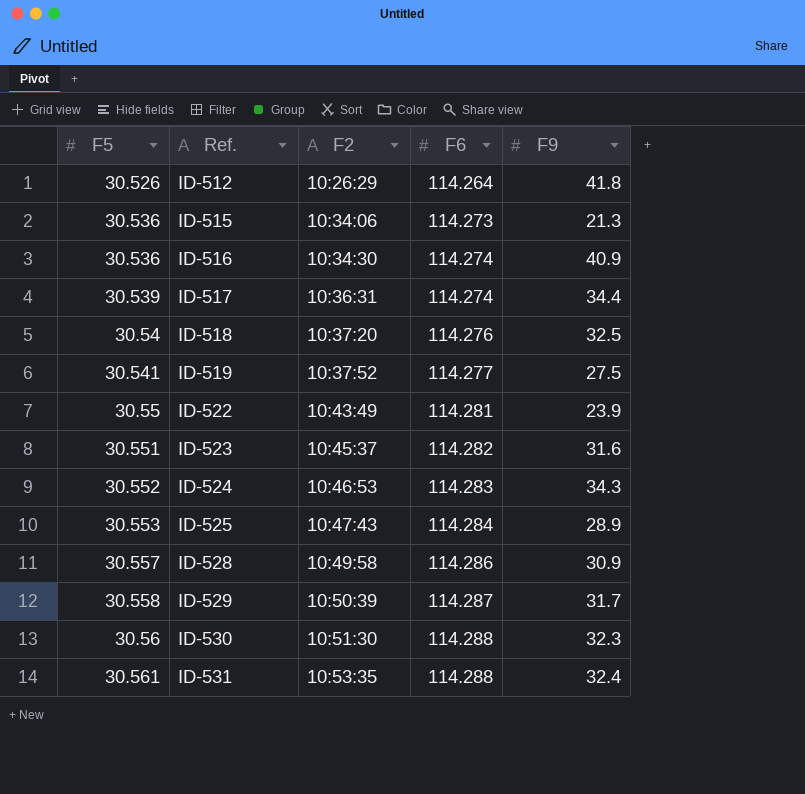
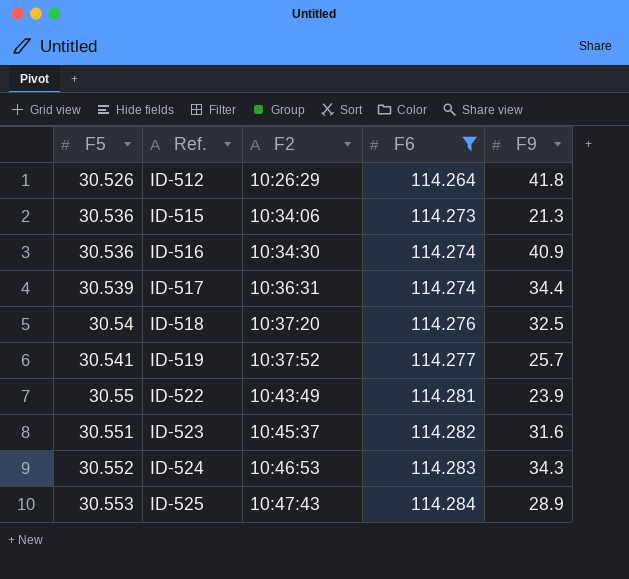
filter: none -> F6 <= 114.284
ID-519 | F9: 27.5 -> 25.7

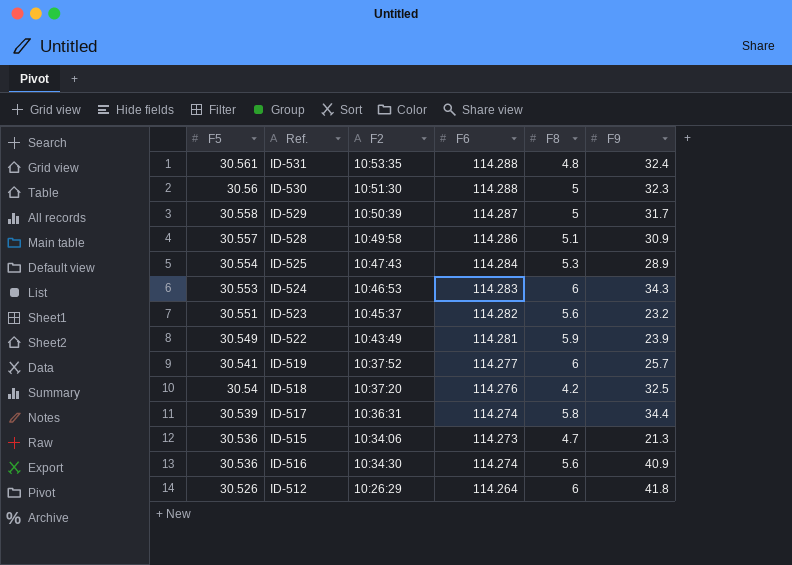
filter: F6 <= 114.284 -> none
row order: F5 ascending -> F5 descending
column F8 | position: none -> 5
ID-525 | F5: 30.553 -> 30.554
ID-524 | F5: 30.552 -> 30.553
ID-523 | F9: 31.6 -> 23.2
ID-522 | F5: 30.55 -> 30.549

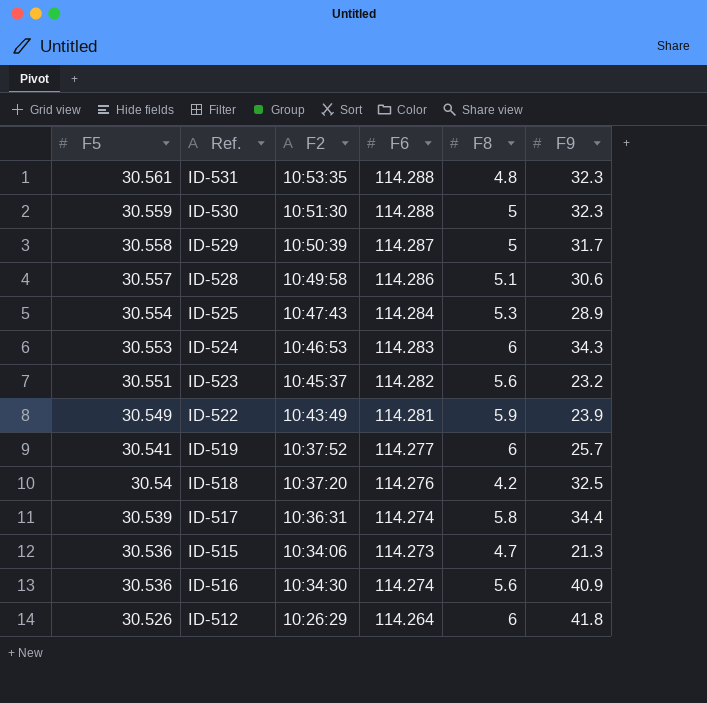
ID-531 | F9: 32.4 -> 32.3
ID-530 | F5: 30.56 -> 30.559
ID-528 | F9: 30.9 -> 30.6

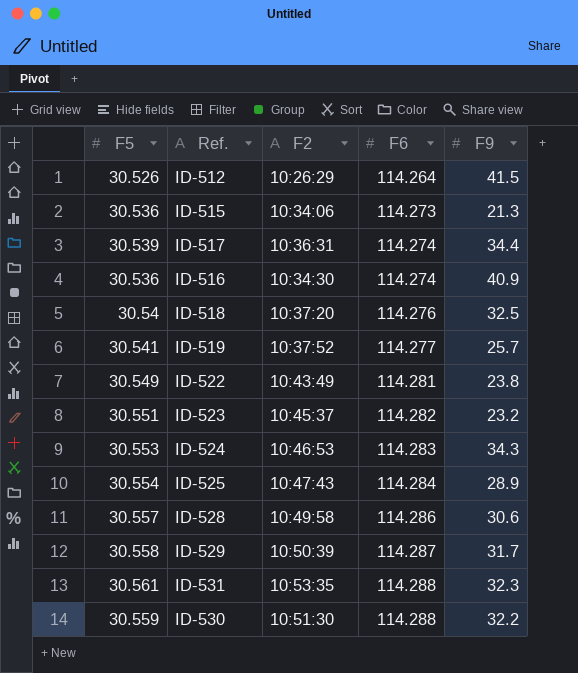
row order: F5 descending -> F6 ascending
column F8 | position: 5 -> none
ID-512 | F9: 41.8 -> 41.5
ID-522 | F9: 23.9 -> 23.8
ID-530 | F9: 32.3 -> 32.2

